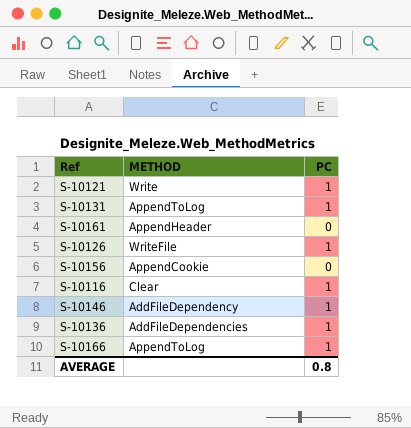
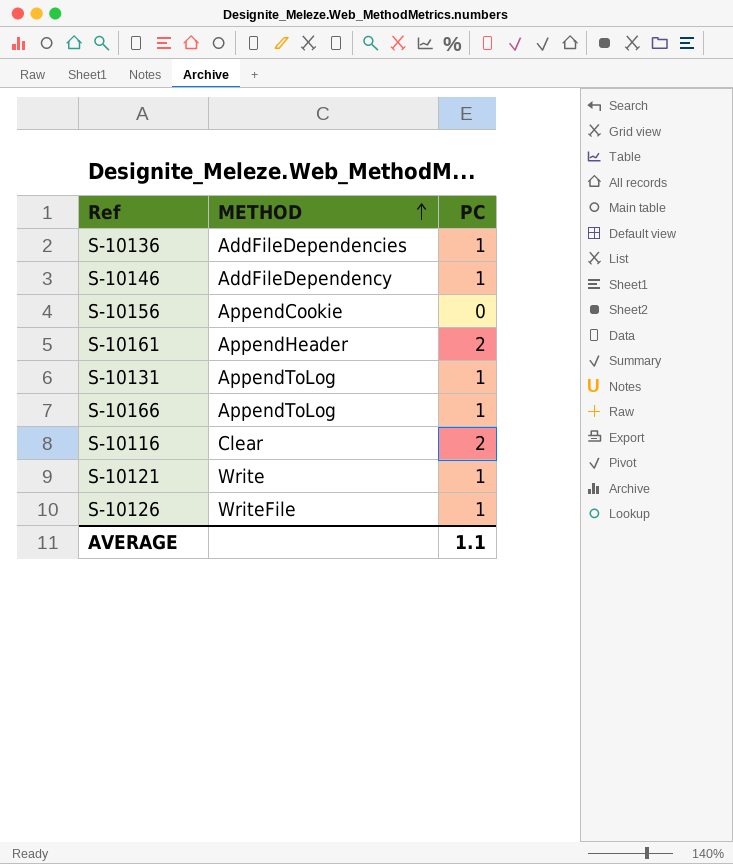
row order: none -> METHOD ascending
S-10161 | PC: 0 -> 2
S-10116 | PC: 1 -> 2
AVERAGE | PC: 0.8 -> 1.1

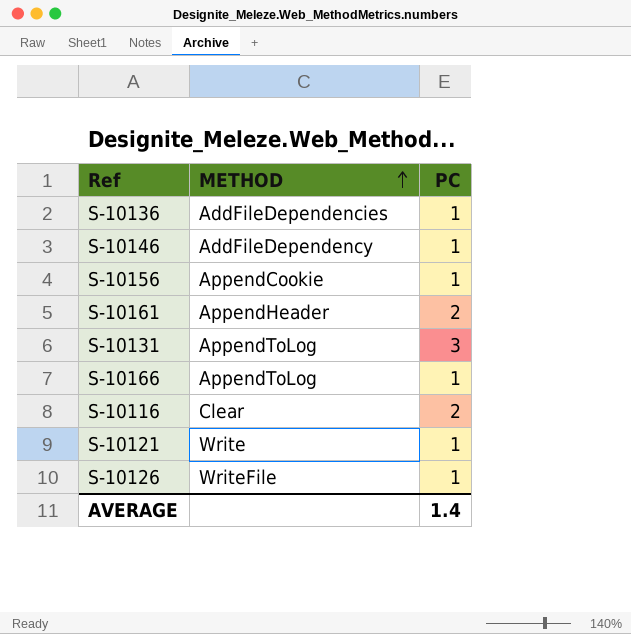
S-10156 | PC: 0 -> 1
S-10131 | PC: 1 -> 3
AVERAGE | PC: 1.1 -> 1.4

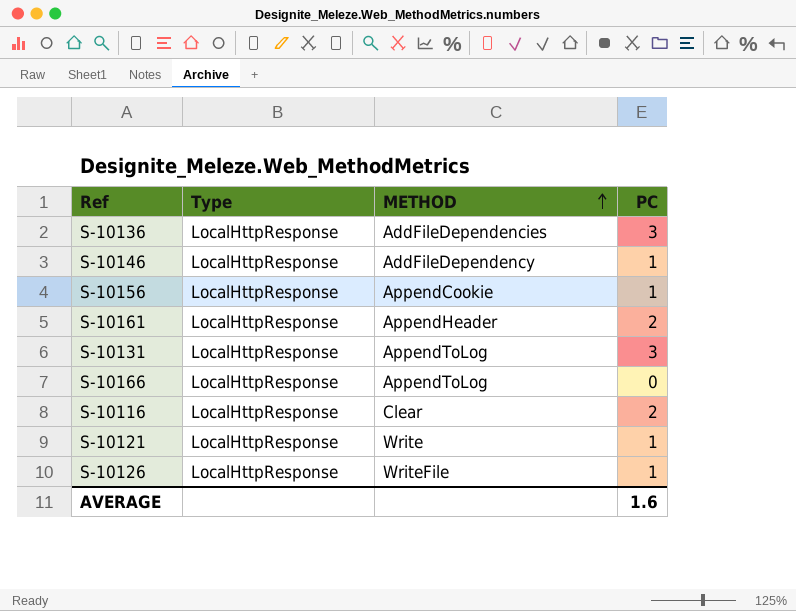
column Type | position: none -> 2
S-10136 | PC: 1 -> 3
S-10166 | PC: 1 -> 0
AVERAGE | PC: 1.4 -> 1.6

